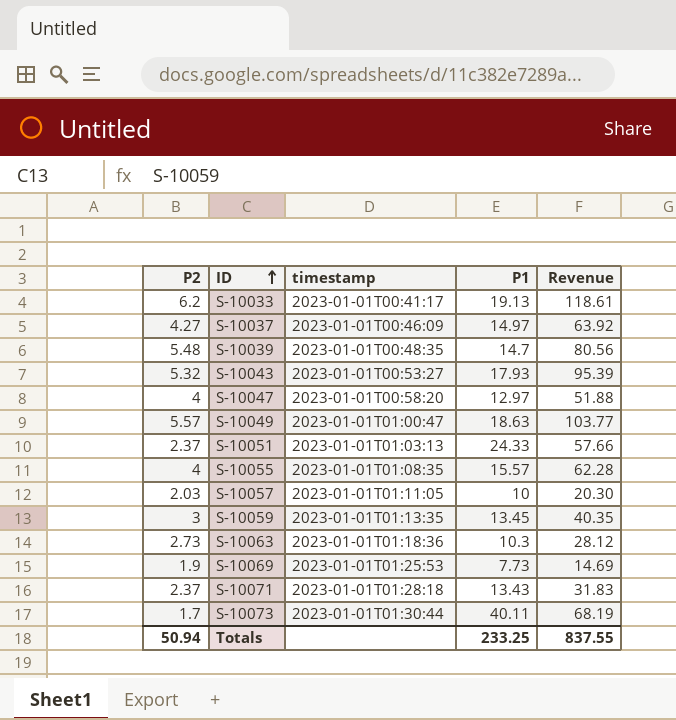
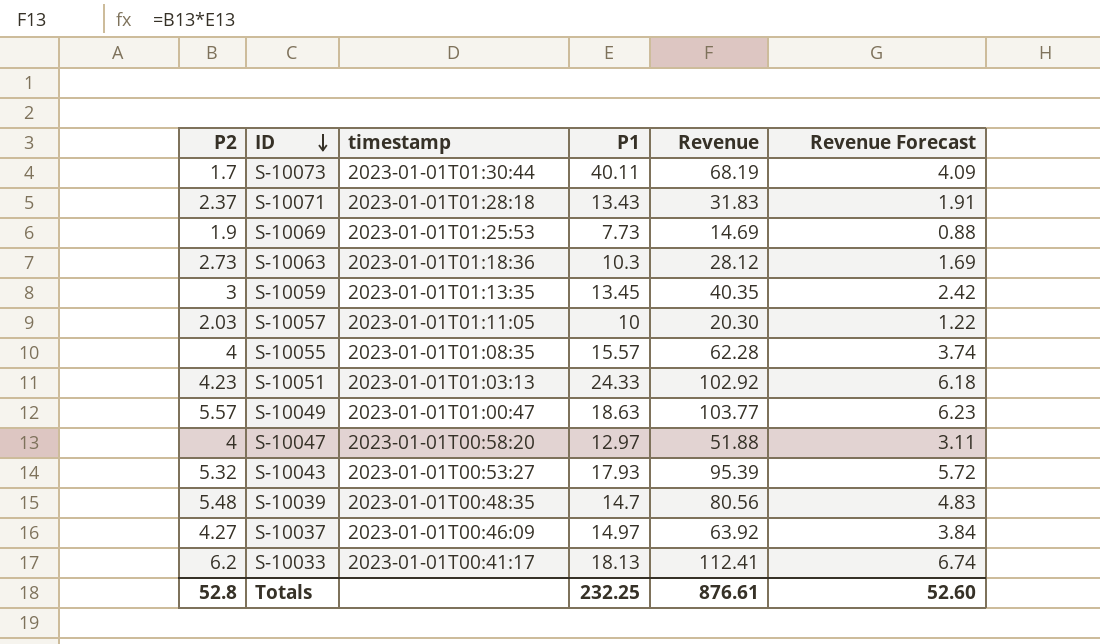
row order: ID ascending -> ID descending
column Revenue Forecast | formula: none -> [Revenue] * 0.06
S-10051 | P2: 2.37 -> 4.23
S-10051 | Revenue: 57.66 -> 102.92
S-10033 | P1: 19.13 -> 18.13
S-10033 | Revenue: 118.61 -> 112.41
Totals | P2: 50.94 -> 52.8
Totals | P1: 233.25 -> 232.25
Totals | Revenue: 837.55 -> 876.61

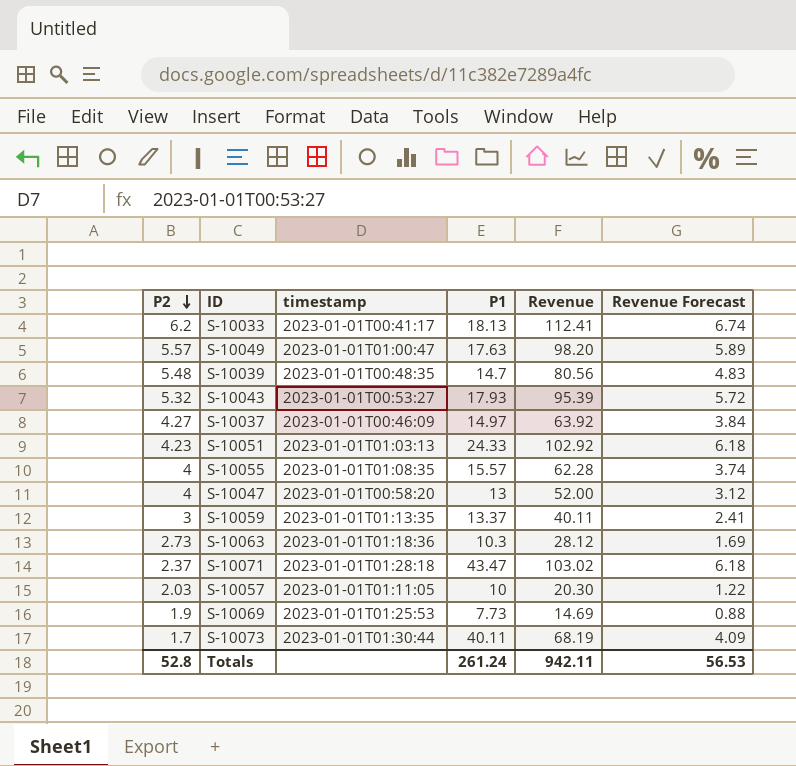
row order: ID descending -> P2 descending
S-10049 | P1: 18.63 -> 17.63
S-10049 | Revenue: 103.77 -> 98.20
S-10049 | Revenue Forecast: 6.23 -> 5.89
S-10047 | P1: 12.97 -> 13
S-10047 | Revenue: 51.88 -> 52.00
S-10047 | Revenue Forecast: 3.11 -> 3.12
S-10059 | P1: 13.45 -> 13.37
S-10059 | Revenue: 40.35 -> 40.11
S-10059 | Revenue Forecast: 2.42 -> 2.41
S-10071 | P1: 13.43 -> 43.47
S-10071 | Revenue: 31.83 -> 103.02
S-10071 | Revenue Forecast: 1.91 -> 6.18
Totals | P1: 232.25 -> 261.24
Totals | Revenue: 876.61 -> 942.11
Totals | Revenue Forecast: 52.60 -> 56.53

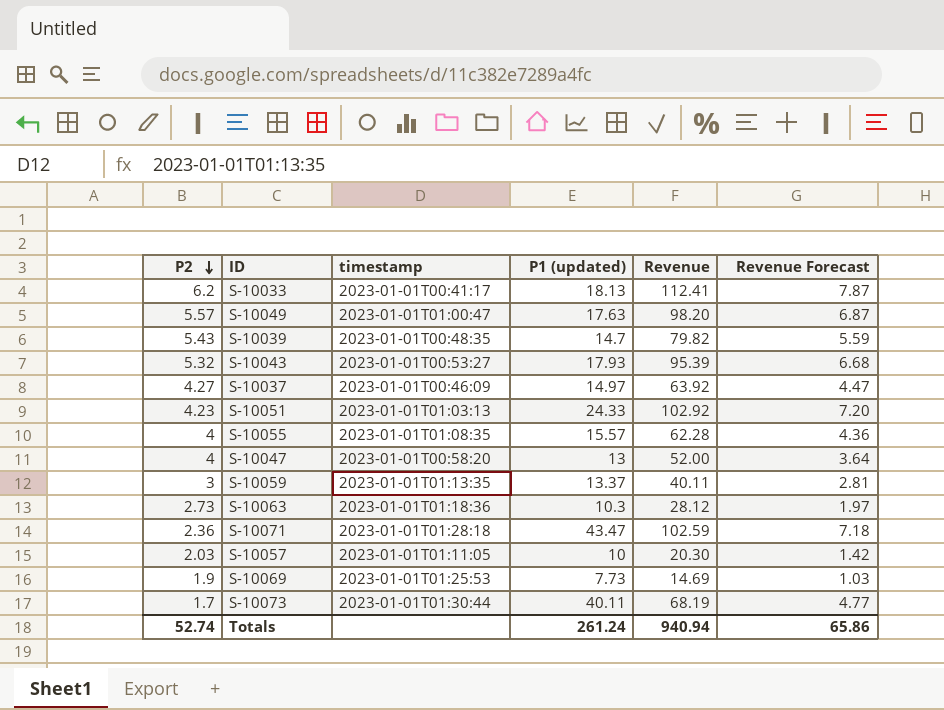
column name: P1 -> P1 (updated)
column Revenue Forecast | formula: [Revenue] * 0.06 -> [Revenue] * 0.07
S-10039 | P2: 5.48 -> 5.43
S-10039 | Revenue: 80.56 -> 79.82
S-10071 | P2: 2.37 -> 2.36
S-10071 | Revenue: 103.02 -> 102.59
Totals | P2: 52.8 -> 52.74
Totals | Revenue: 942.11 -> 940.94
Totals | Revenue Forecast: 56.53 -> 65.86

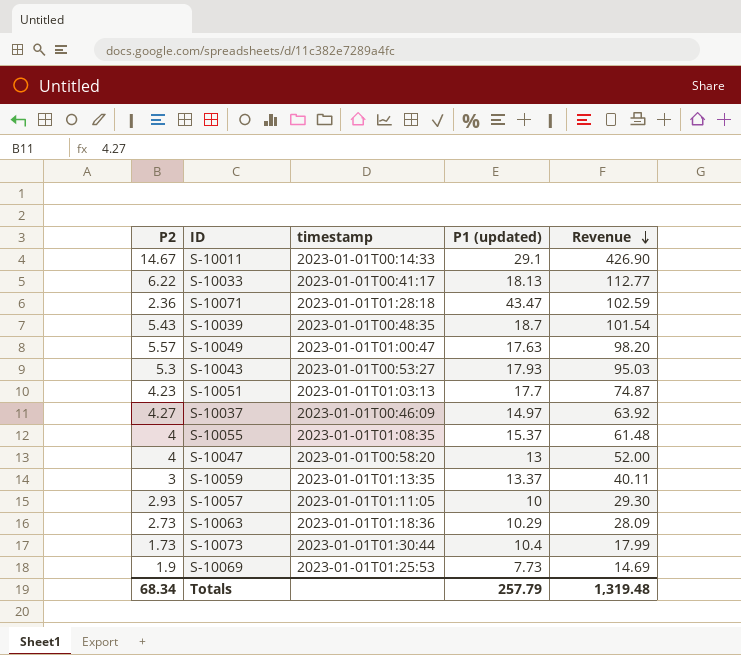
row order: P2 descending -> Revenue descending
column Revenue Forecast | formula: [Revenue] * 0.07 -> none
row S-10011: none -> 14.67 | 2023-01-01T00:14:33 | 29.1 | 426.90
S-10033 | P2: 6.2 -> 6.22
S-10033 | Revenue: 112.41 -> 112.77
S-10039 | P1 (updated): 14.7 -> 18.7
S-10039 | Revenue: 79.82 -> 101.54
S-10043 | P2: 5.32 -> 5.3
S-10043 | Revenue: 95.39 -> 95.03
S-10051 | P1 (updated): 24.33 -> 17.7
S-10051 | Revenue: 102.92 -> 74.87
S-10055 | P1 (updated): 15.57 -> 15.37
S-10055 | Revenue: 62.28 -> 61.48
S-10057 | P2: 2.03 -> 2.93
S-10057 | Revenue: 20.30 -> 29.30
S-10063 | P1 (updated): 10.3 -> 10.29
S-10063 | Revenue: 28.12 -> 28.09
S-10073 | P2: 1.7 -> 1.73
S-10073 | P1 (updated): 40.11 -> 10.4
S-10073 | Revenue: 68.19 -> 17.99
Totals | P2: 52.74 -> 68.34
Totals | P1 (updated): 261.24 -> 257.79
Totals | Revenue: 940.94 -> 1,319.48

